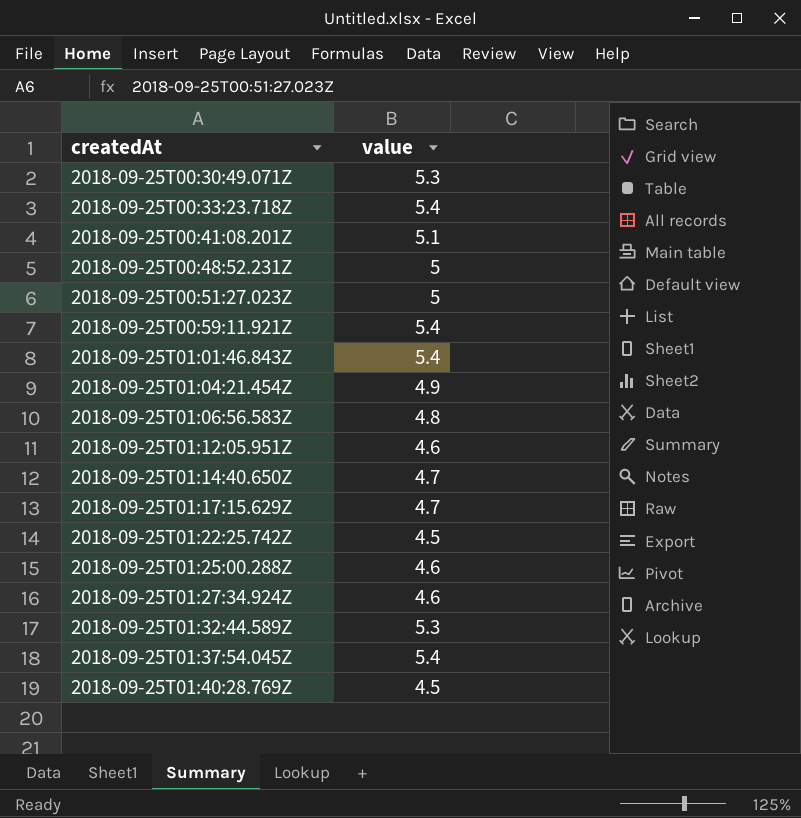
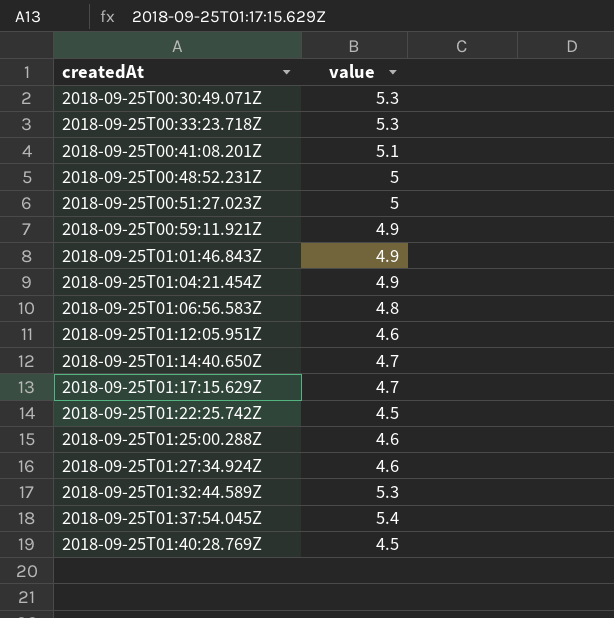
2018-09-25T00:33:23.718Z | value: 5.4 -> 5.3
2018-09-25T00:59:11.921Z | value: 5.4 -> 4.9
2018-09-25T01:01:46.843Z | value: 5.4 -> 4.9

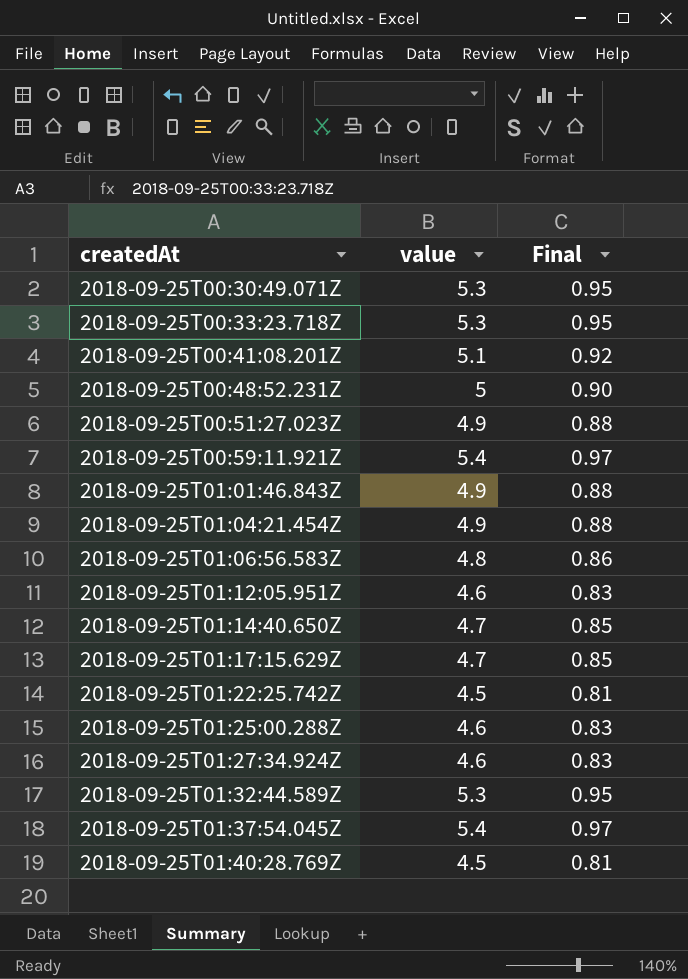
column Final | formula: none -> [value] * 0.18
2018-09-25T00:51:27.023Z | value: 5 -> 4.9
2018-09-25T00:59:11.921Z | value: 4.9 -> 5.4

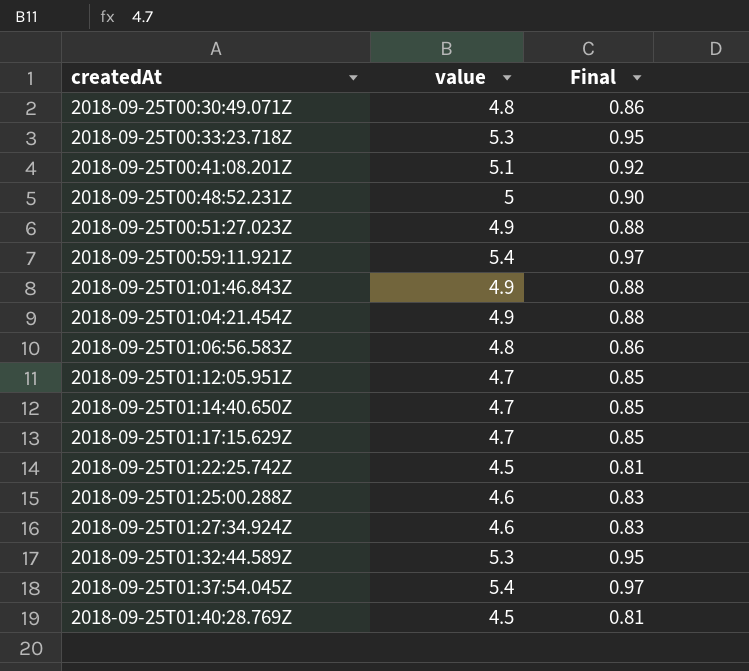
2018-09-25T00:30:49.071Z | value: 5.3 -> 4.8
2018-09-25T00:30:49.071Z | Final: 0.95 -> 0.86
2018-09-25T01:12:05.951Z | value: 4.6 -> 4.7
2018-09-25T01:12:05.951Z | Final: 0.83 -> 0.85

